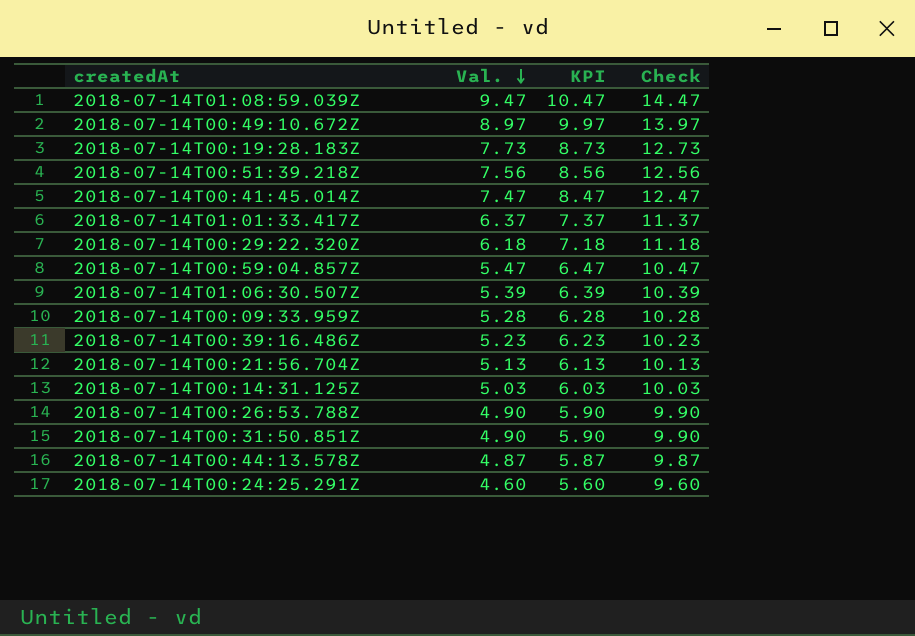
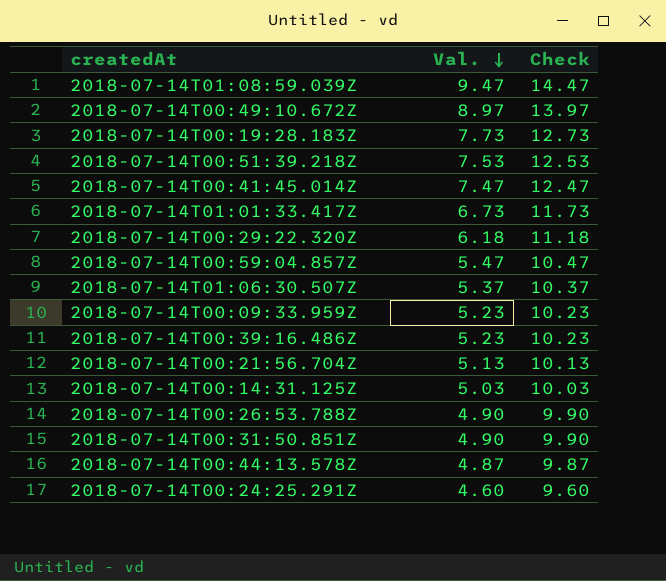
column KPI | formula: [Val.] + 1 -> none
2018-07-14T00:51:39.218Z | Val.: 7.56 -> 7.53
2018-07-14T00:51:39.218Z | Check: 12.56 -> 12.53
2018-07-14T01:01:33.417Z | Val.: 6.37 -> 6.73
2018-07-14T01:01:33.417Z | Check: 11.37 -> 11.73
2018-07-14T01:06:30.507Z | Val.: 5.39 -> 5.37
2018-07-14T01:06:30.507Z | Check: 10.39 -> 10.37
2018-07-14T00:09:33.959Z | Val.: 5.28 -> 5.23
2018-07-14T00:09:33.959Z | Check: 10.28 -> 10.23

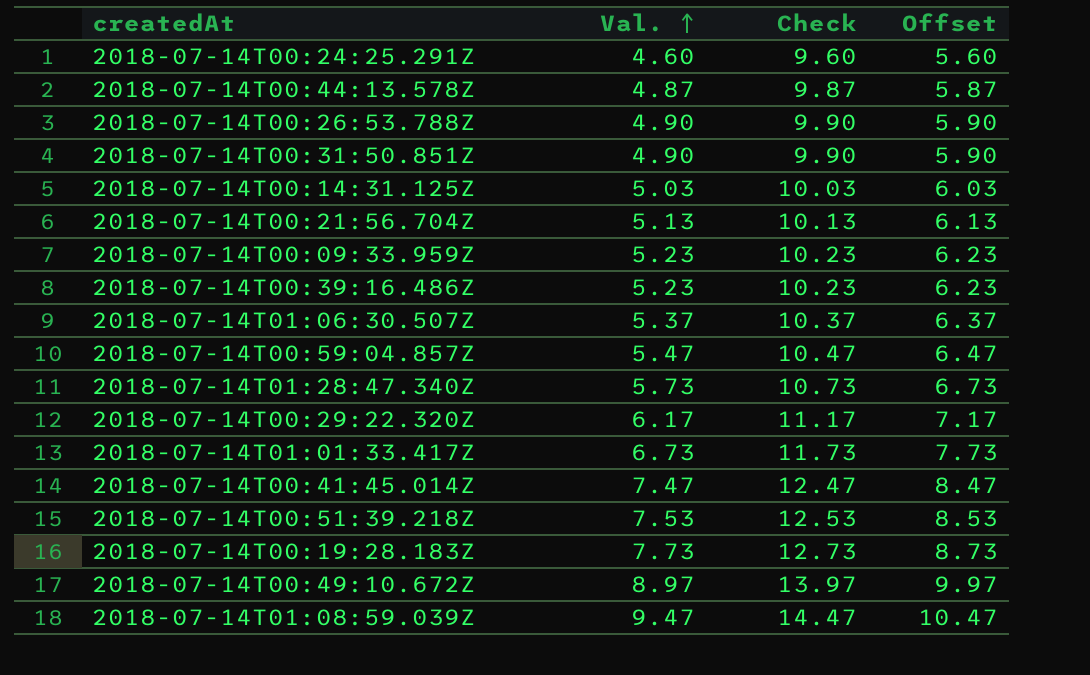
row order: Val. descending -> Val. ascending
column Offset | formula: none -> [Val.] + 1
row 2018-07-14T01:28:47.340Z: none -> 5.73 | 10.73 | 6.73
2018-07-14T00:29:22.320Z | Val.: 6.18 -> 6.17
2018-07-14T00:29:22.320Z | Check: 11.18 -> 11.17

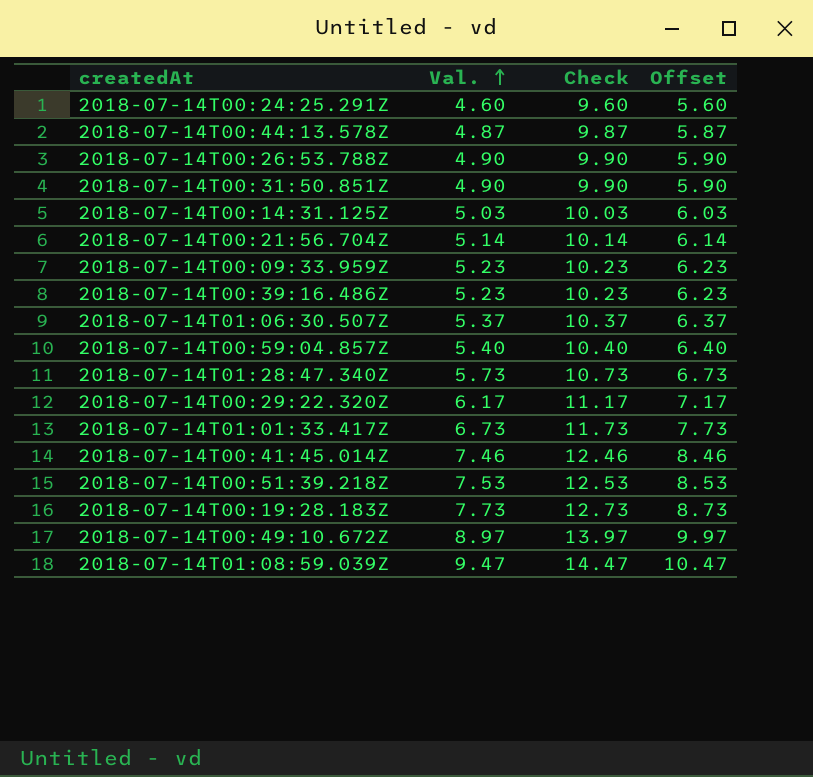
2018-07-14T00:21:56.704Z | Val.: 5.13 -> 5.14
2018-07-14T00:21:56.704Z | Check: 10.13 -> 10.14
2018-07-14T00:21:56.704Z | Offset: 6.13 -> 6.14
2018-07-14T00:59:04.857Z | Val.: 5.47 -> 5.40
2018-07-14T00:59:04.857Z | Check: 10.47 -> 10.40
2018-07-14T00:59:04.857Z | Offset: 6.47 -> 6.40
2018-07-14T00:41:45.014Z | Val.: 7.47 -> 7.46
2018-07-14T00:41:45.014Z | Check: 12.47 -> 12.46
2018-07-14T00:41:45.014Z | Offset: 8.47 -> 8.46

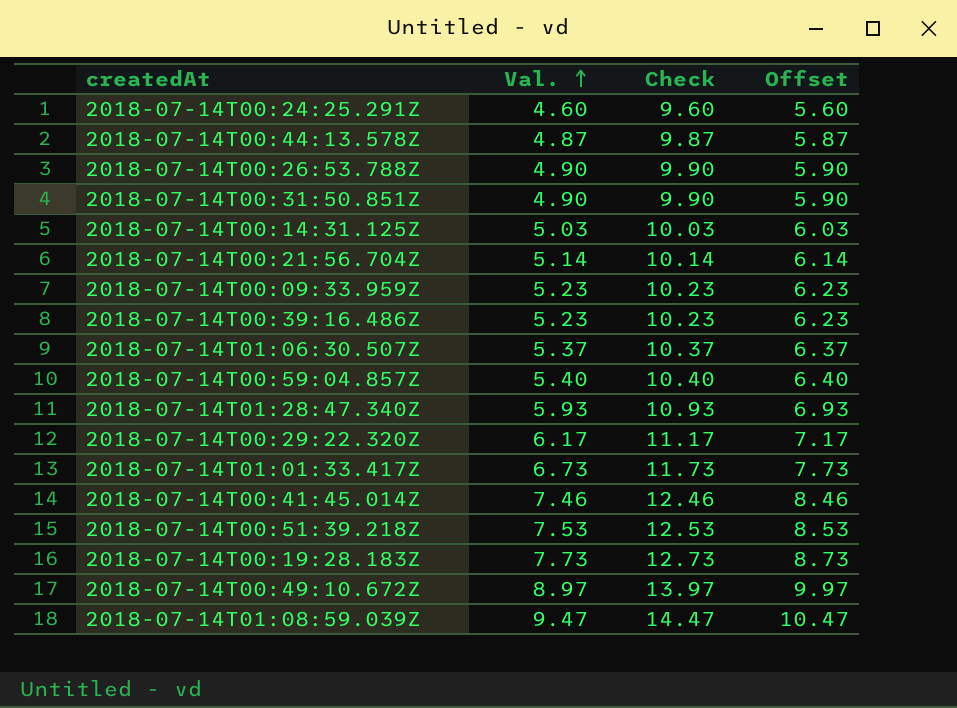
2018-07-14T01:28:47.340Z | Val.: 5.73 -> 5.93
2018-07-14T01:28:47.340Z | Check: 10.73 -> 10.93
2018-07-14T01:28:47.340Z | Offset: 6.73 -> 6.93

